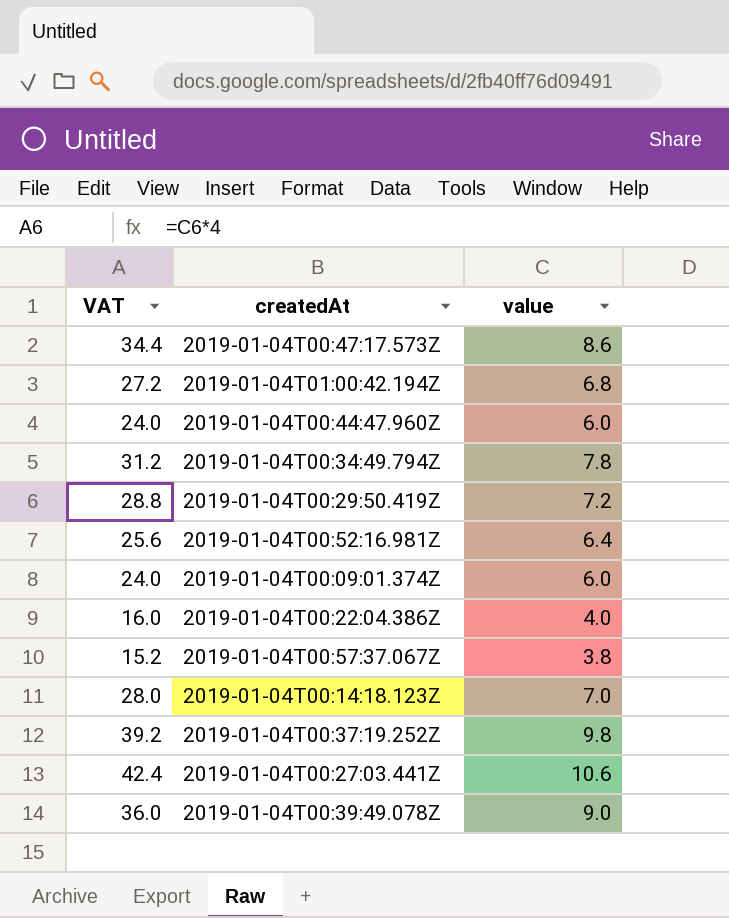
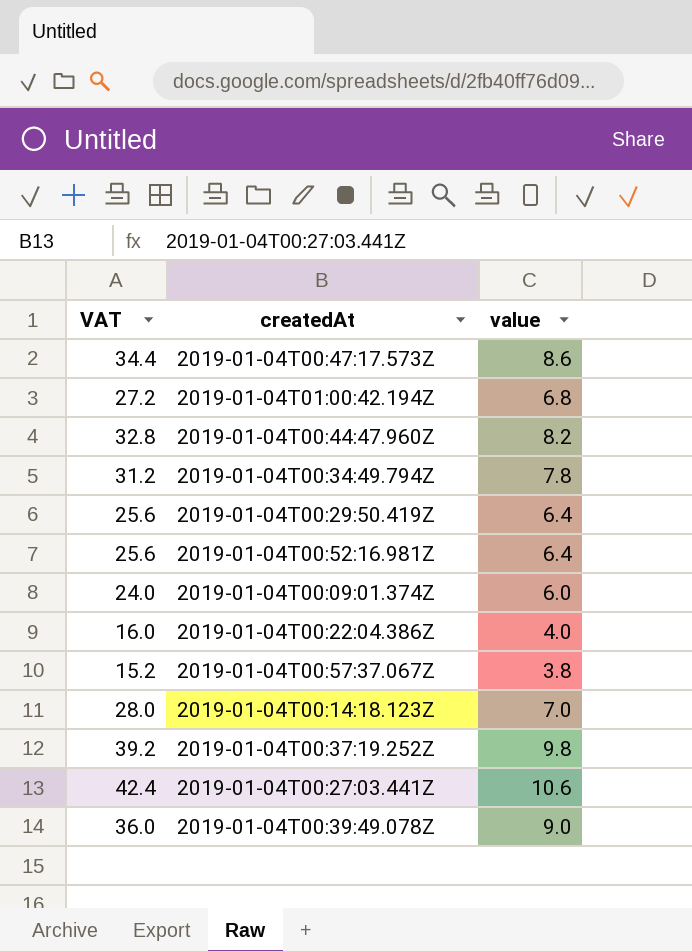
2019-01-04T00:44:47.960Z | VAT: 24.0 -> 32.8
2019-01-04T00:44:47.960Z | value: 6.0 -> 8.2
2019-01-04T00:29:50.419Z | VAT: 28.8 -> 25.6
2019-01-04T00:29:50.419Z | value: 7.2 -> 6.4

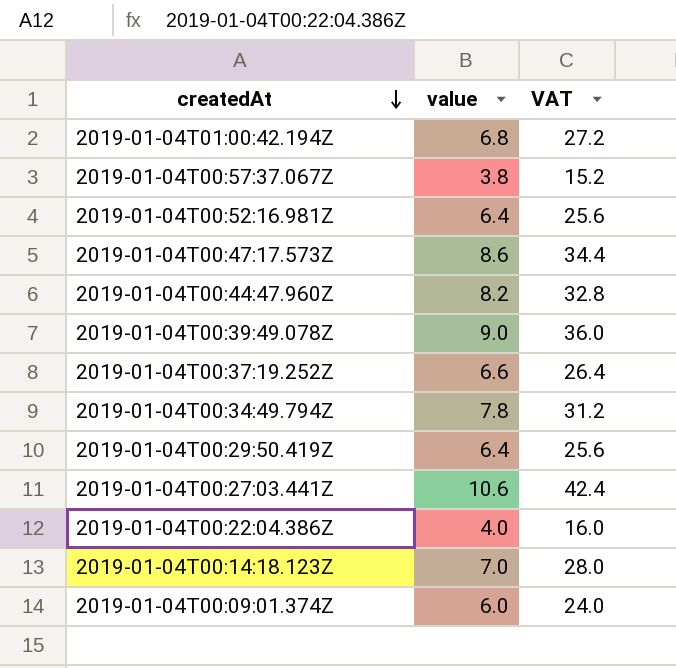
row order: none -> createdAt descending
column VAT | position: 1 -> 3
2019-01-04T00:37:19.252Z | value: 9.8 -> 6.6
2019-01-04T00:37:19.252Z | VAT: 39.2 -> 26.4

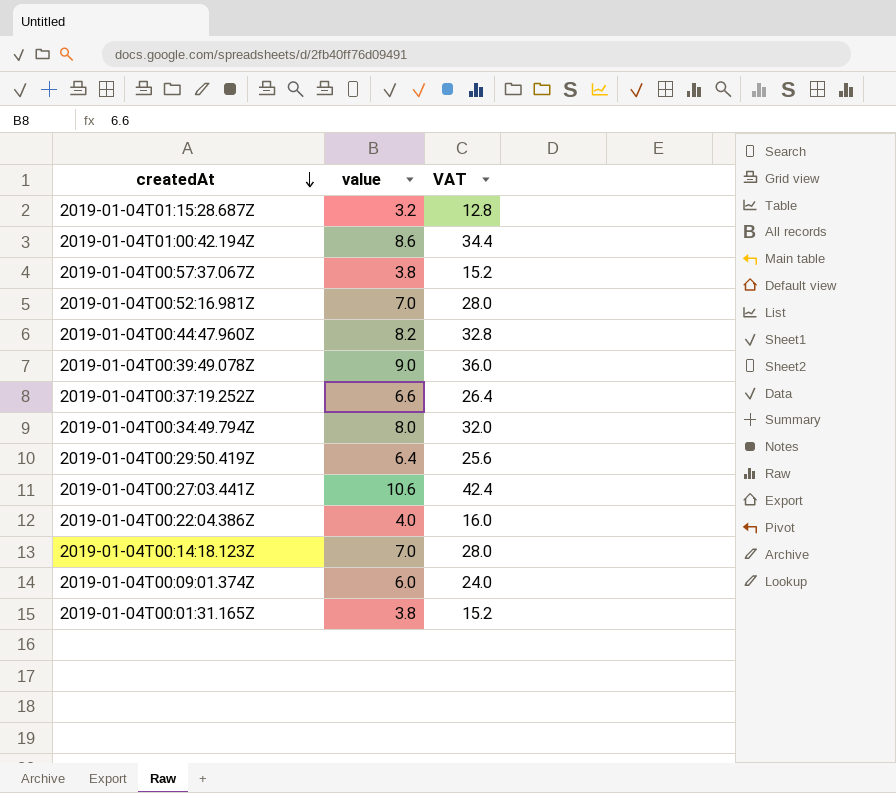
row 2019-01-04T00:47:17.573Z: 8.6 | 34.4 -> none
row 2019-01-04T01:15:28.687Z: none -> 3.2 | 12.8
2019-01-04T01:00:42.194Z | value: 6.8 -> 8.6
2019-01-04T01:00:42.194Z | VAT: 27.2 -> 34.4
2019-01-04T00:52:16.981Z | value: 6.4 -> 7.0
2019-01-04T00:52:16.981Z | VAT: 25.6 -> 28.0
2019-01-04T00:34:49.794Z | value: 7.8 -> 8.0
2019-01-04T00:34:49.794Z | VAT: 31.2 -> 32.0
row 2019-01-04T00:01:31.165Z: none -> 3.8 | 15.2

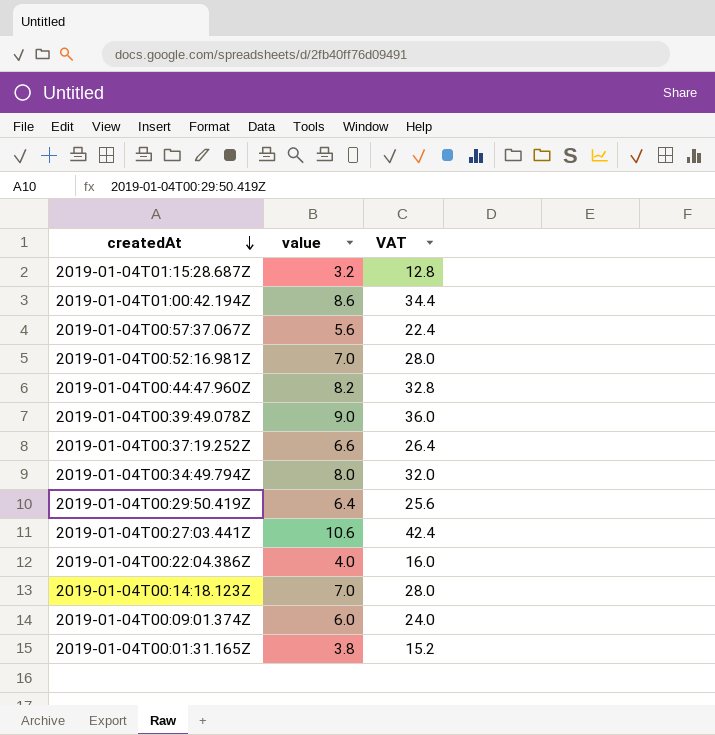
2019-01-04T00:57:37.067Z | value: 3.8 -> 5.6
2019-01-04T00:57:37.067Z | VAT: 15.2 -> 22.4

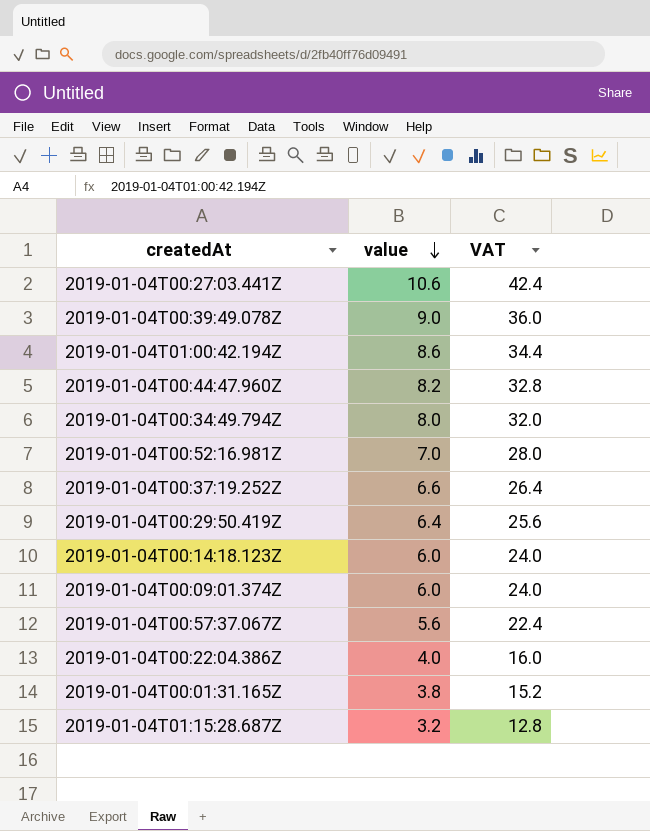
row order: createdAt descending -> value descending
2019-01-04T00:14:18.123Z | value: 7.0 -> 6.0
2019-01-04T00:14:18.123Z | VAT: 28.0 -> 24.0

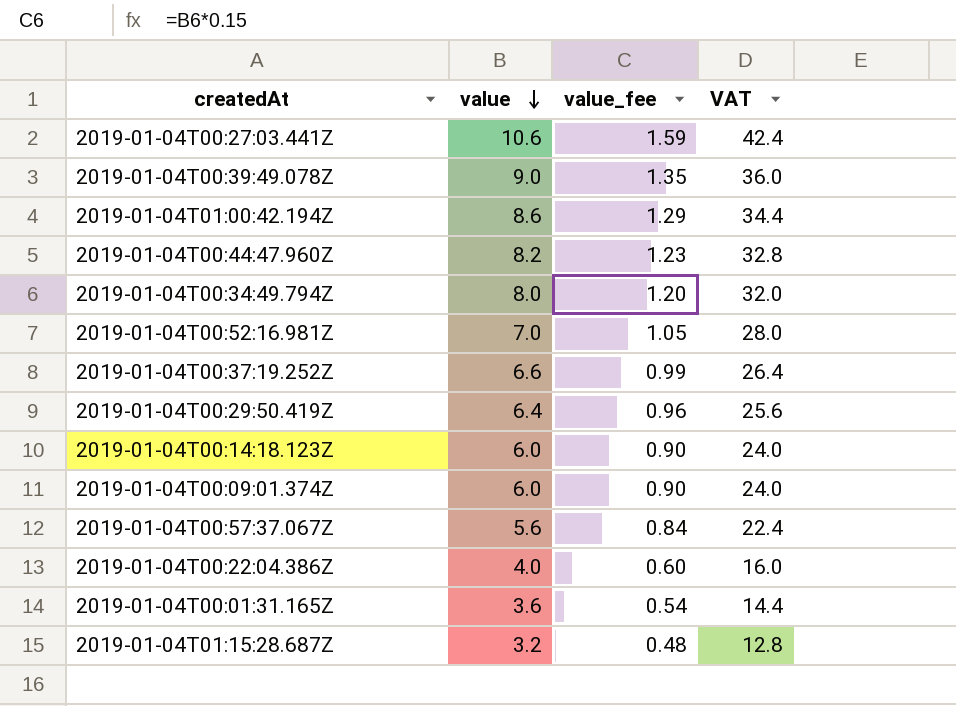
column value_fee | formula: none -> [value] * 0.15
2019-01-04T00:01:31.165Z | value: 3.8 -> 3.6
2019-01-04T00:01:31.165Z | VAT: 15.2 -> 14.4

